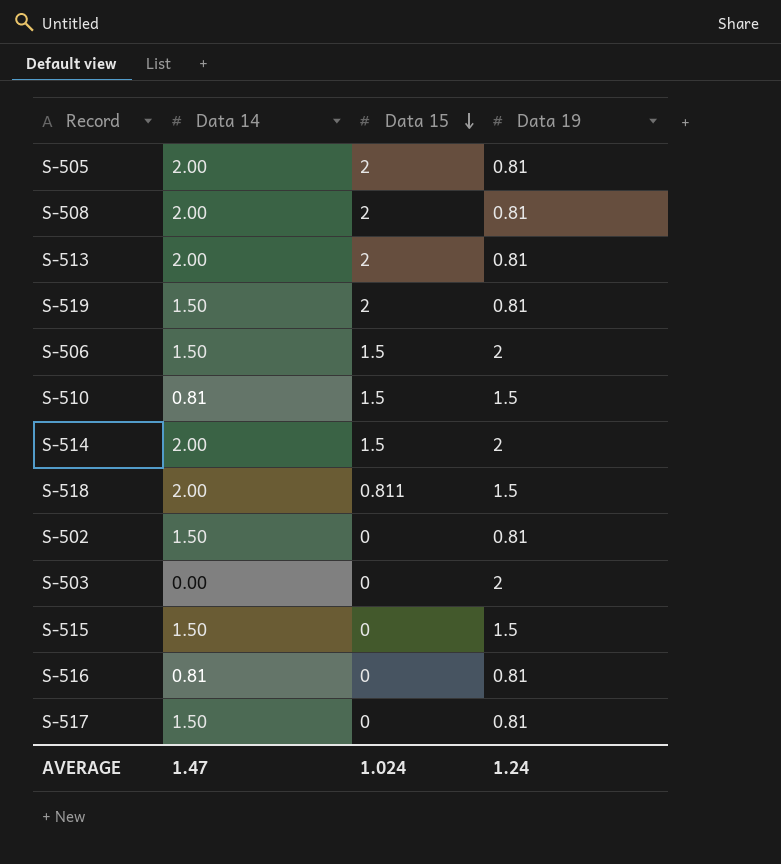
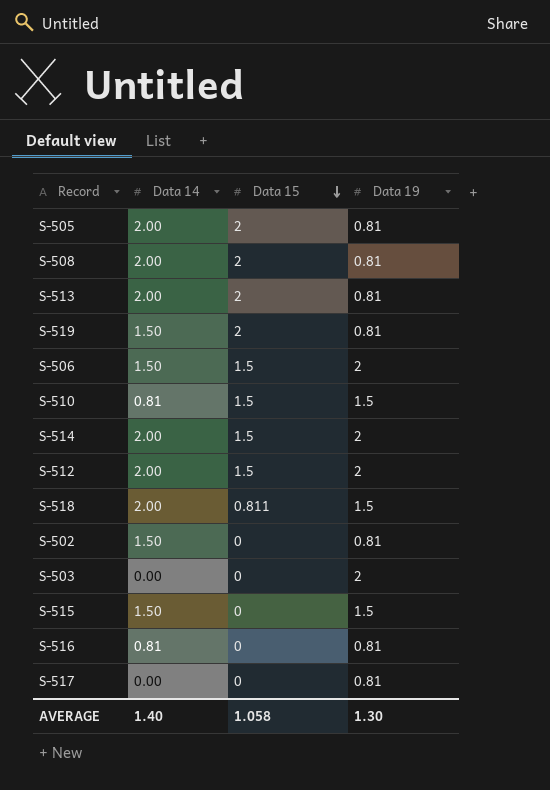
row S-512: none -> 2.00 | 1.5 | 2
S-517 | Data 14: 1.50 -> 0.00
AVERAGE | Data 14: 1.47 -> 1.40
AVERAGE | Data 15: 1.024 -> 1.058
AVERAGE | Data 19: 1.24 -> 1.30

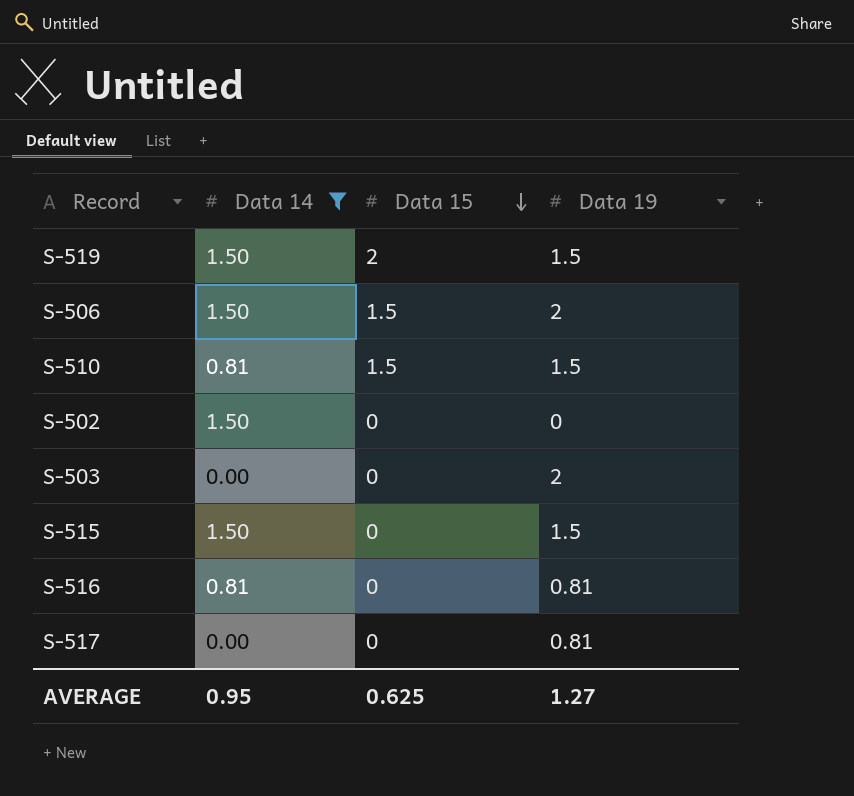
filter: none -> Data 14 != 2.00
S-519 | Data 19: 0.81 -> 1.5
S-502 | Data 19: 0.81 -> 0
AVERAGE | Data 14: 1.40 -> 0.95
AVERAGE | Data 15: 1.058 -> 0.625
AVERAGE | Data 19: 1.30 -> 1.27

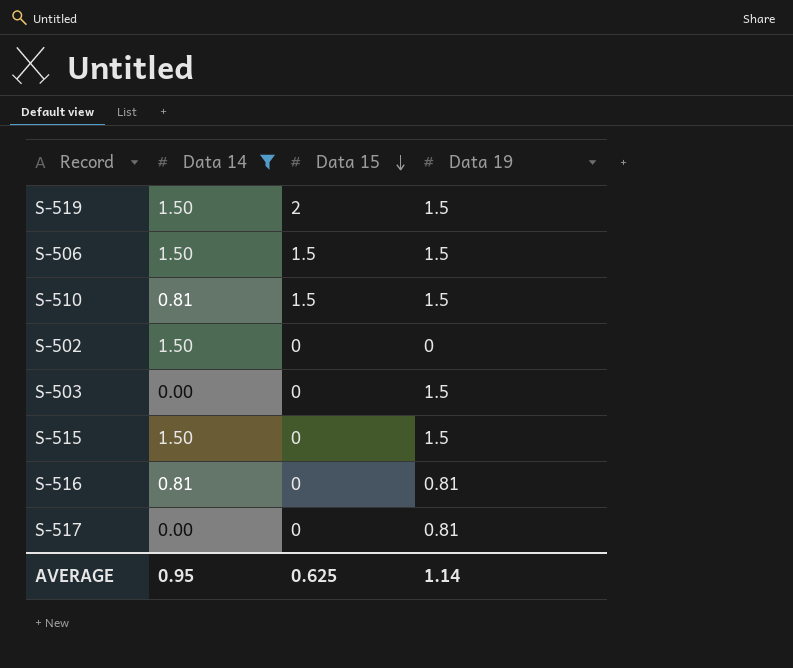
S-506 | Data 19: 2 -> 1.5
S-503 | Data 19: 2 -> 1.5
AVERAGE | Data 19: 1.27 -> 1.14

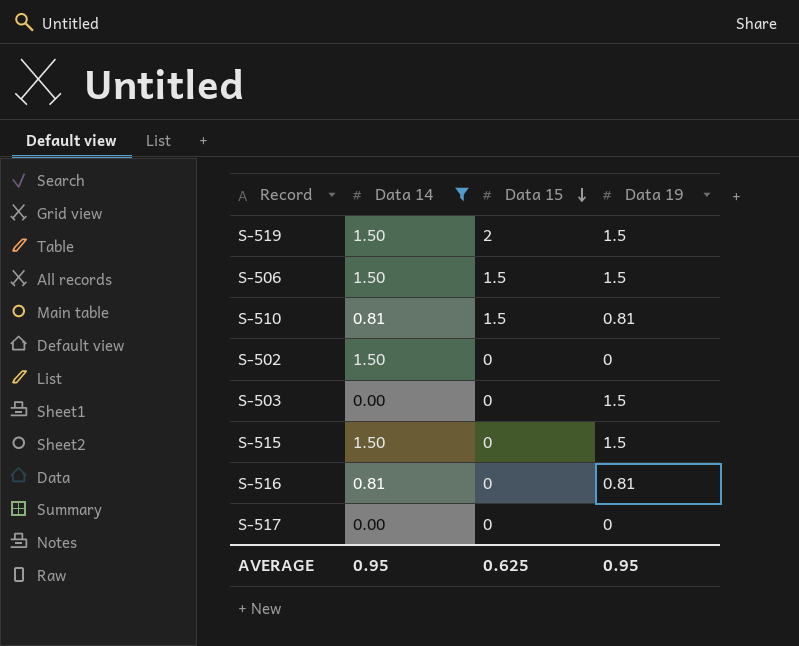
S-510 | Data 19: 1.5 -> 0.81
S-517 | Data 19: 0.81 -> 0
AVERAGE | Data 19: 1.14 -> 0.95

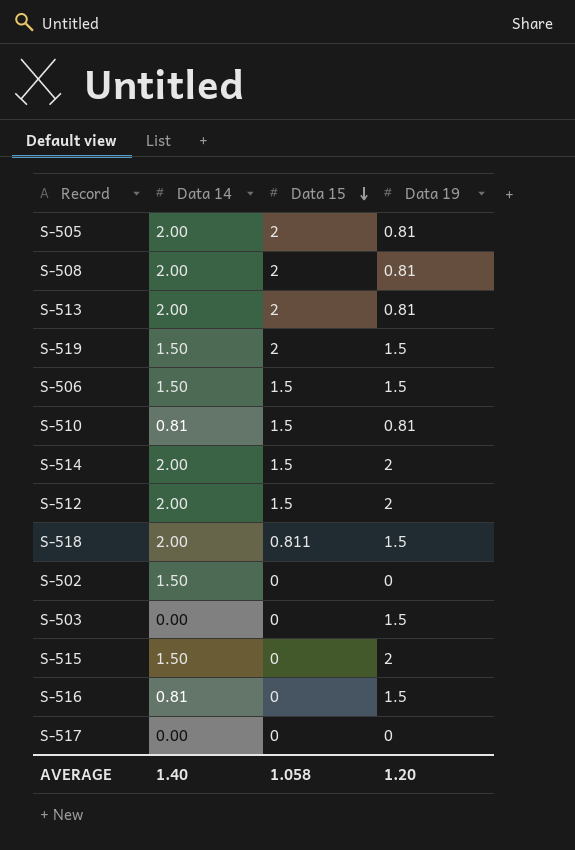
filter: Data 14 != 2.00 -> none
S-515 | Data 19: 1.5 -> 2
S-516 | Data 19: 0.81 -> 1.5
AVERAGE | Data 14: 0.95 -> 1.40
AVERAGE | Data 15: 0.625 -> 1.058
AVERAGE | Data 19: 0.95 -> 1.20

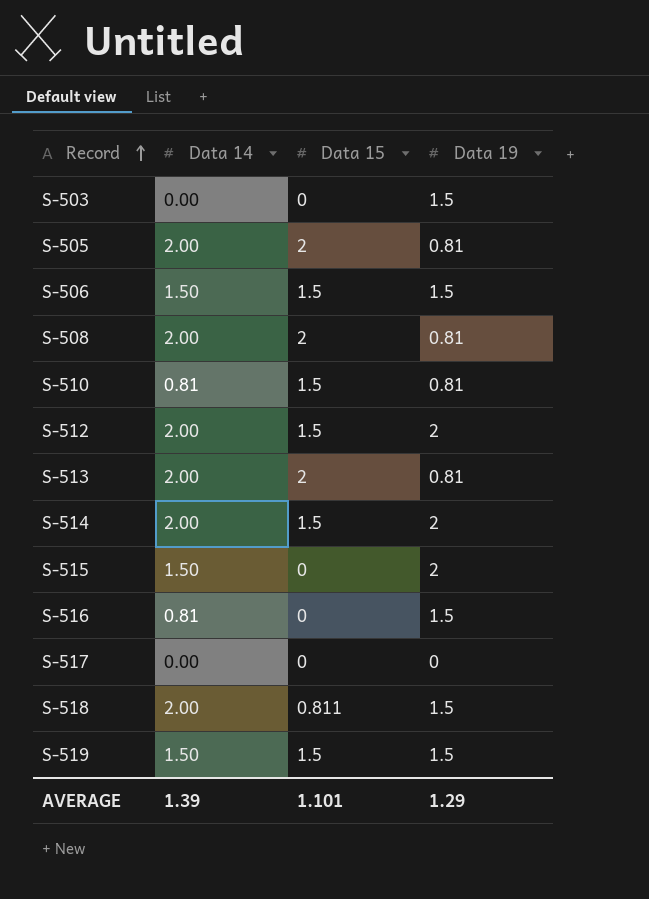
row order: Data 15 descending -> Record ascending
row S-502: 1.50 | 0 | 0 -> none
S-519 | Data 15: 2 -> 1.5
AVERAGE | Data 14: 1.40 -> 1.39
AVERAGE | Data 15: 1.058 -> 1.101
AVERAGE | Data 19: 1.20 -> 1.29

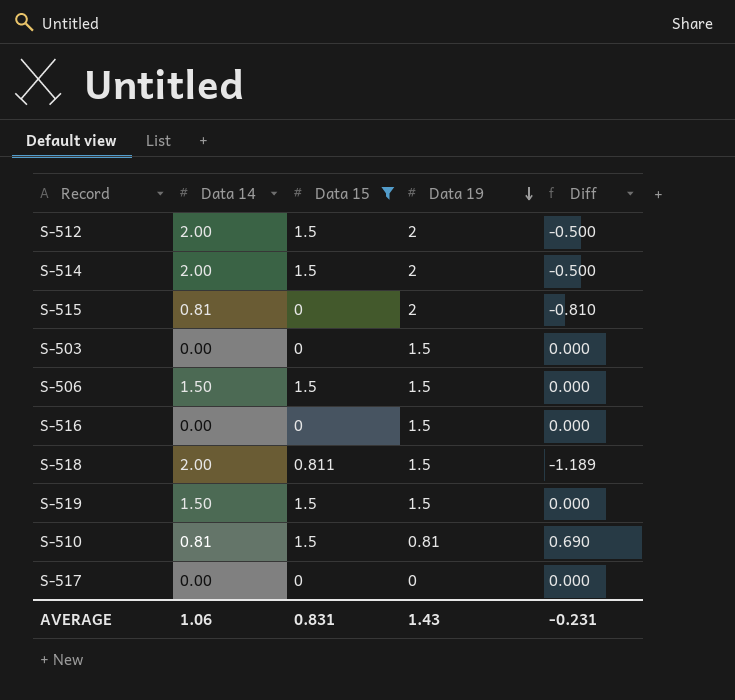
filter: none -> Data 15 != 2
row order: Record ascending -> Data 19 descending
column Diff | formula: none -> [Data 15] - [Data 14]
S-515 | Data 14: 1.50 -> 0.81
S-516 | Data 14: 0.81 -> 0.00
AVERAGE | Data 14: 1.39 -> 1.06
AVERAGE | Data 15: 1.101 -> 0.831
AVERAGE | Data 19: 1.29 -> 1.43

